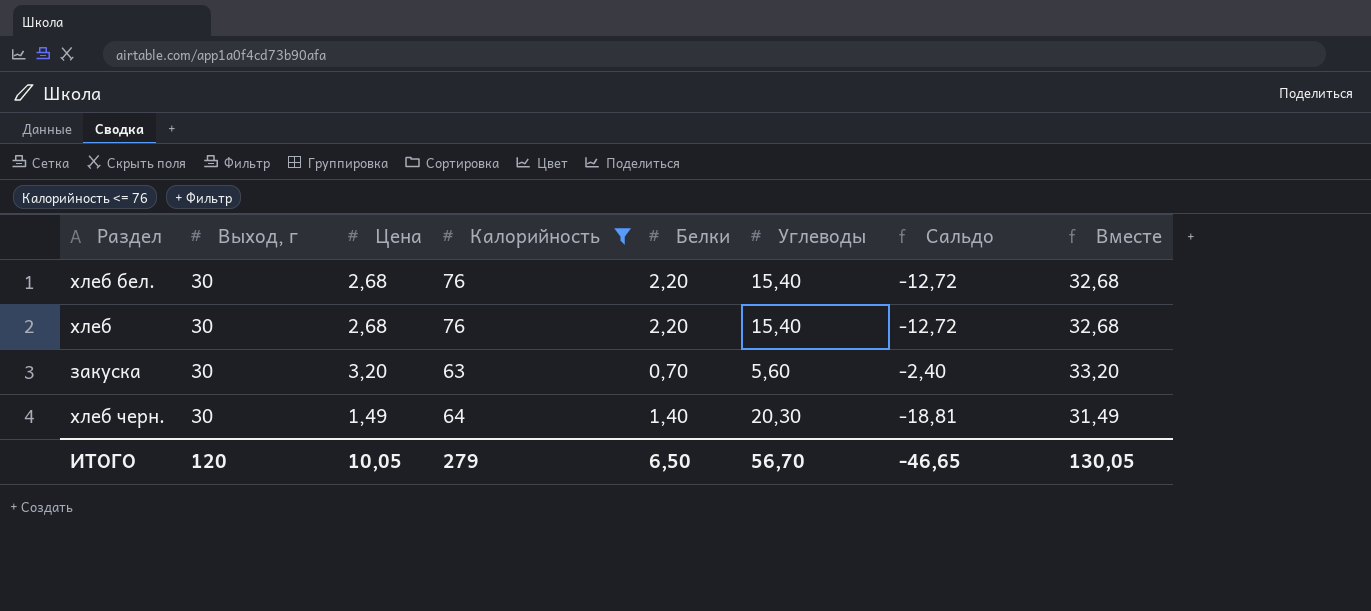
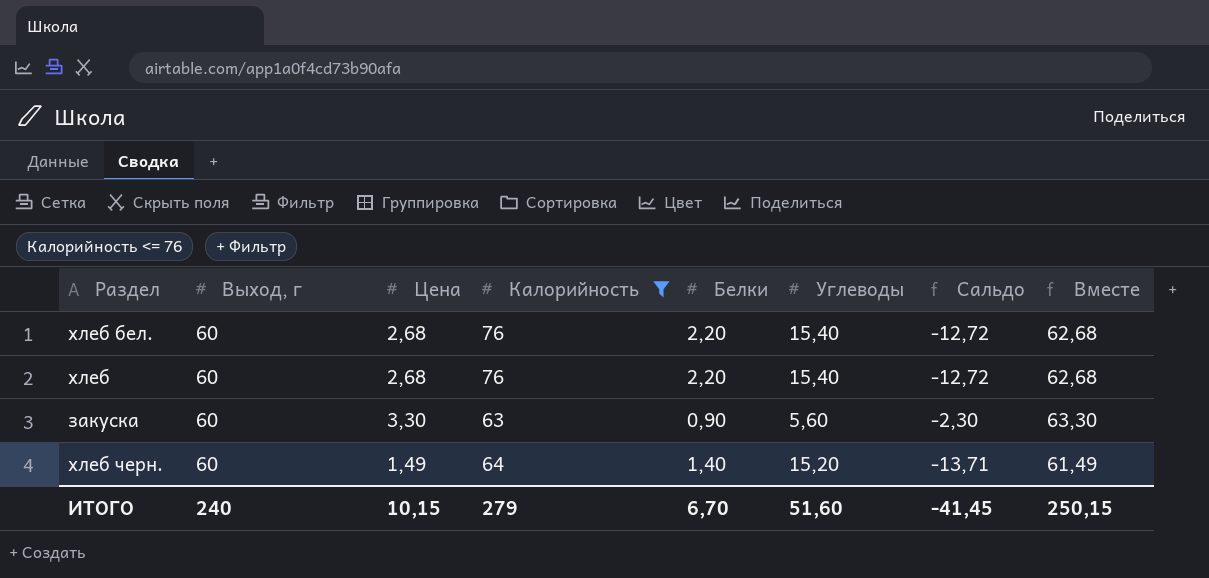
хлеб бел. | Выход, г: 30 -> 60
хлеб бел. | Вместе: 32,68 -> 62,68
хлеб | Выход, г: 30 -> 60
хлеб | Вместе: 32,68 -> 62,68
закуска | Выход, г: 30 -> 60
закуска | Цена: 3,20 -> 3,30
закуска | Белки: 0,70 -> 0,90
закуска | Сальдо: -2,40 -> -2,30
закуска | Вместе: 33,20 -> 63,30
хлеб черн. | Выход, г: 30 -> 60
хлеб черн. | Углеводы: 20,30 -> 15,20
хлеб черн. | Сальдо: -18,81 -> -13,71
хлеб черн. | Вместе: 31,49 -> 61,49
ИТОГО | Выход, г: 120 -> 240
ИТОГО | Цена: 10,05 -> 10,15
ИТОГО | Белки: 6,50 -> 6,70
ИТОГО | Углеводы: 56,70 -> 51,60
ИТОГО | Сальдо: -46,65 -> -41,45
ИТОГО | Вместе: 130,05 -> 250,15

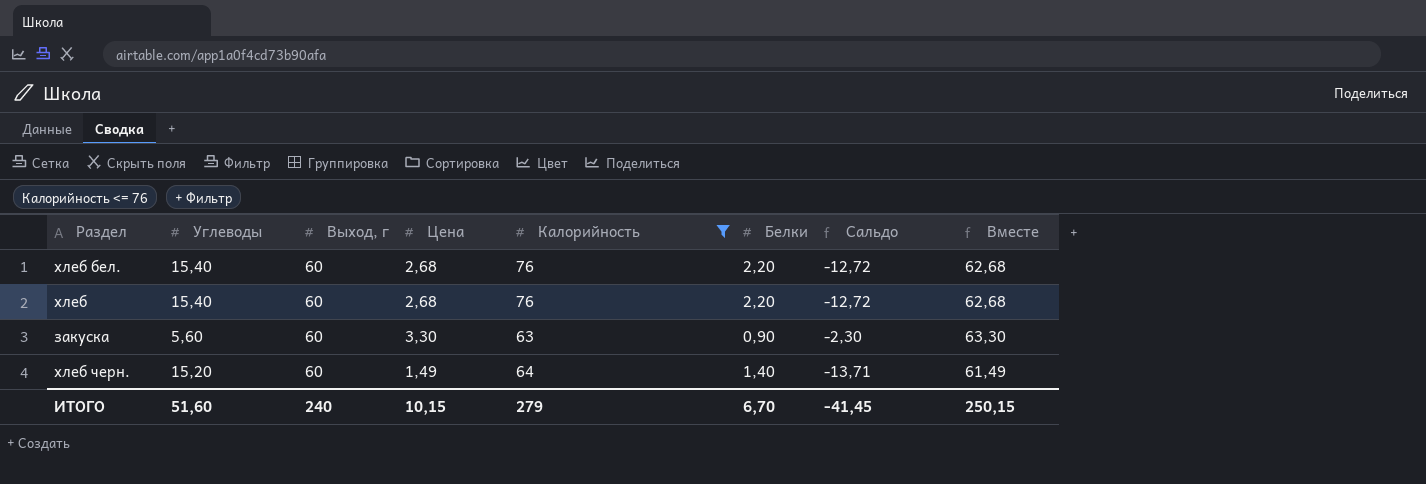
column Углеводы | position: 6 -> 2

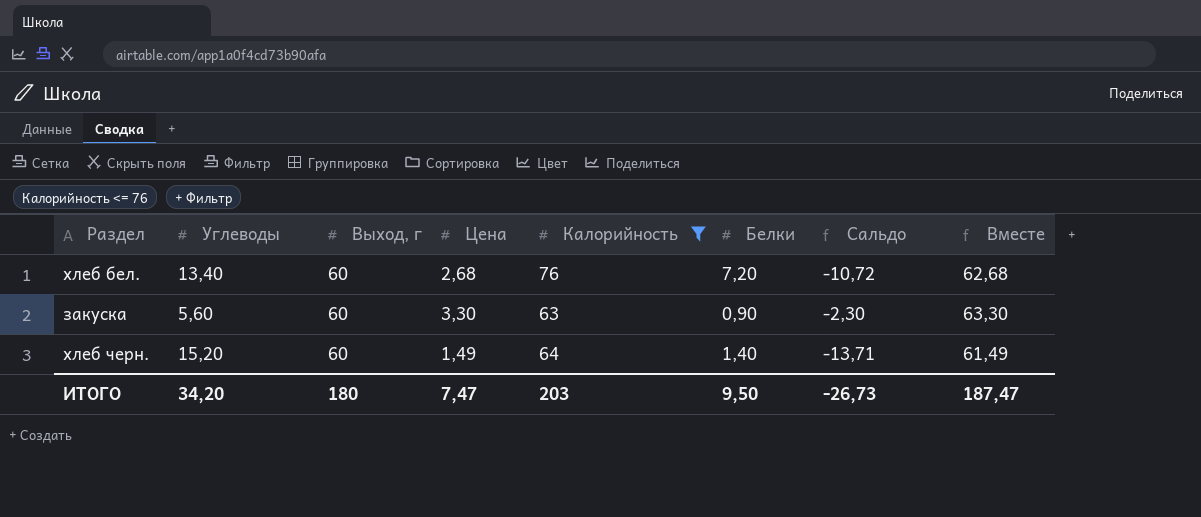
row хлеб: 15,40 | 60 | 2,68 | 76 | 2,20 | -12,72 | 62,68 -> none
хлеб бел. | Углеводы: 15,40 -> 13,40
хлеб бел. | Белки: 2,20 -> 7,20
хлеб бел. | Сальдо: -12,72 -> -10,72
ИТОГО | Углеводы: 51,60 -> 34,20
ИТОГО | Выход, г: 240 -> 180
ИТОГО | Цена: 10,15 -> 7,47
ИТОГО | Калорийность: 279 -> 203
ИТОГО | Белки: 6,70 -> 9,50
ИТОГО | Сальдо: -41,45 -> -26,73
ИТОГО | Вместе: 250,15 -> 187,47

